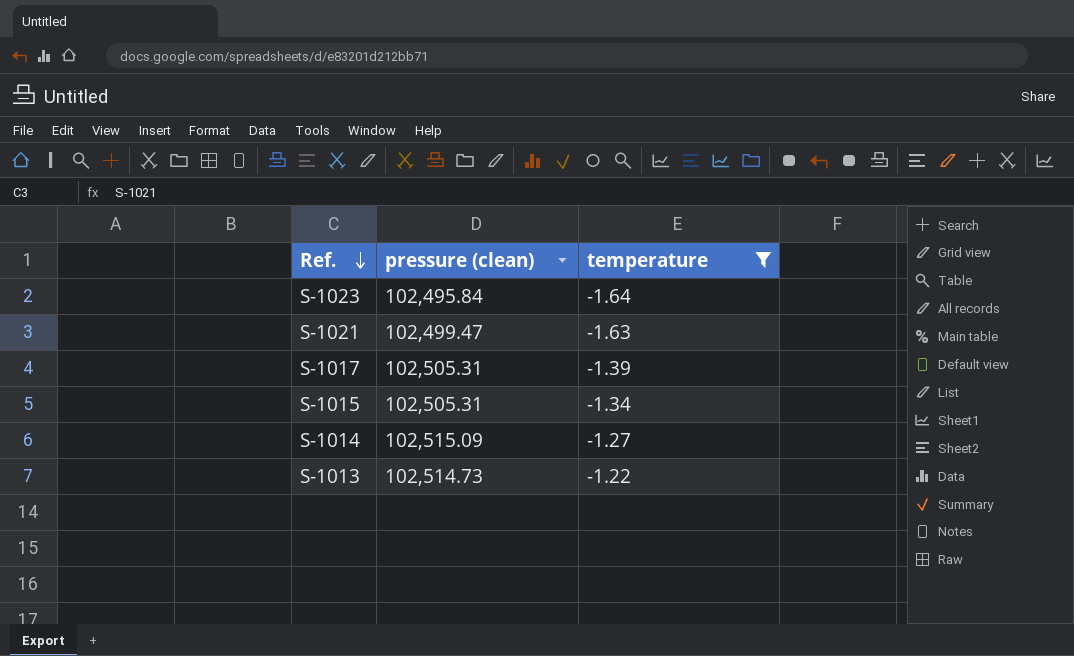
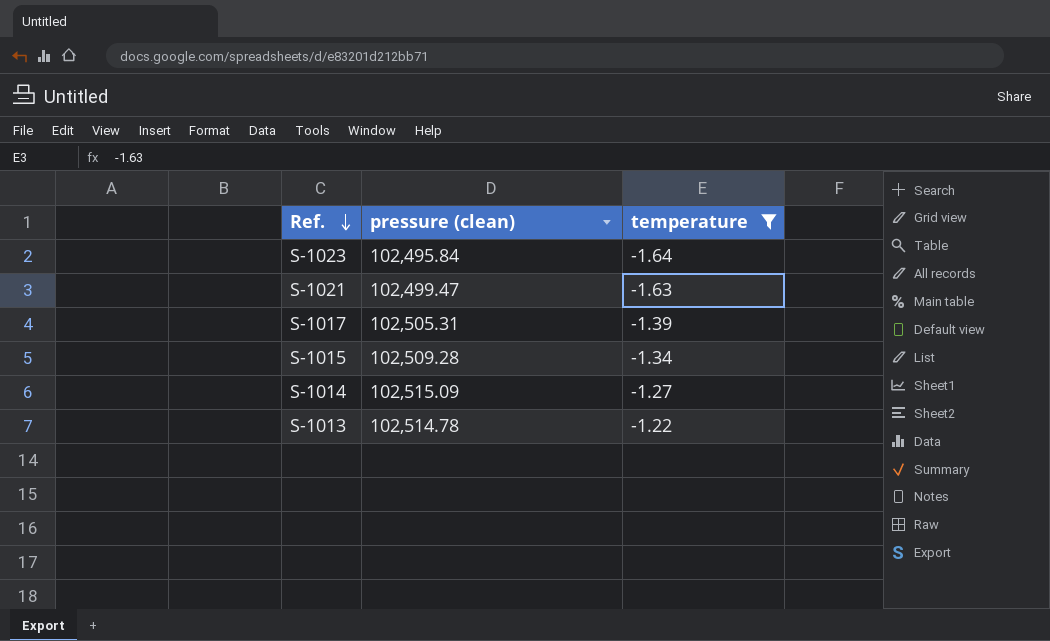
S-1015 | pressure (clean): 102,505.31 -> 102,509.28
S-1013 | pressure (clean): 102,514.73 -> 102,514.78

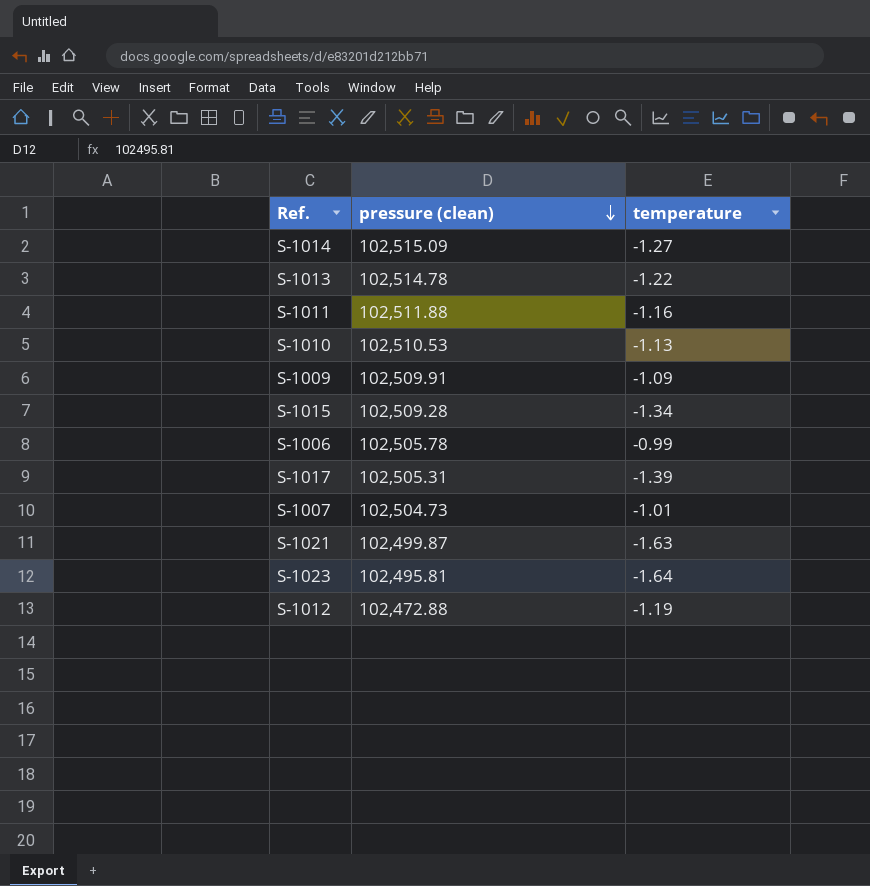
filter: temperature <= -1.22 -> none
row order: Ref. descending -> pressure (clean) descending
S-1021 | pressure (clean): 102,499.47 -> 102,499.87
S-1023 | pressure (clean): 102,495.84 -> 102,495.81

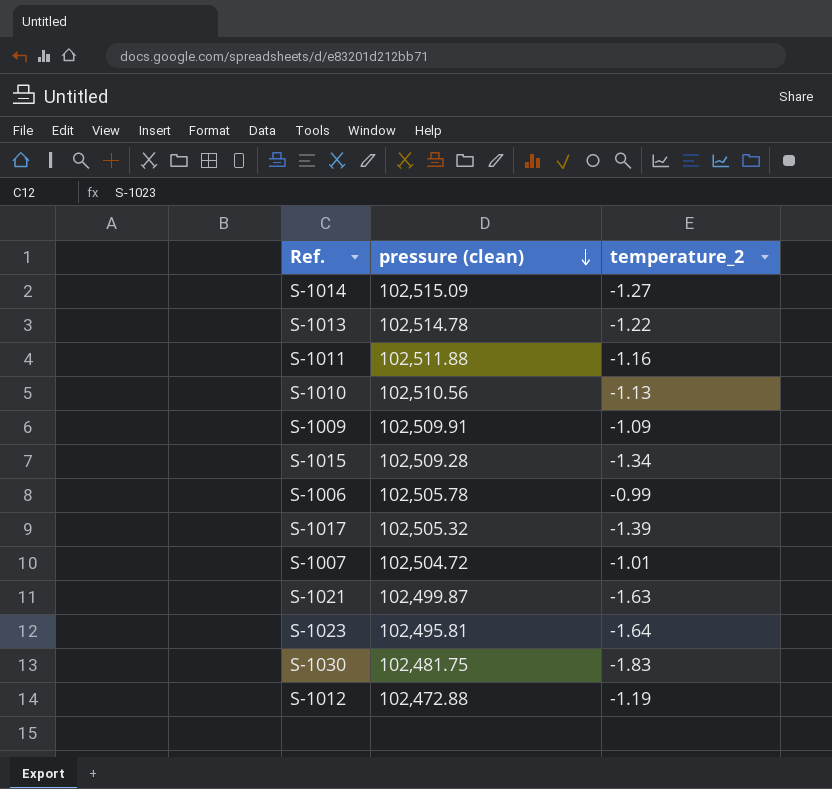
column name: temperature -> temperature_2
S-1010 | pressure (clean): 102,510.53 -> 102,510.56
S-1017 | pressure (clean): 102,505.31 -> 102,505.32
S-1007 | pressure (clean): 102,504.73 -> 102,504.72
row S-1030: none -> 102,481.75 | -1.83

